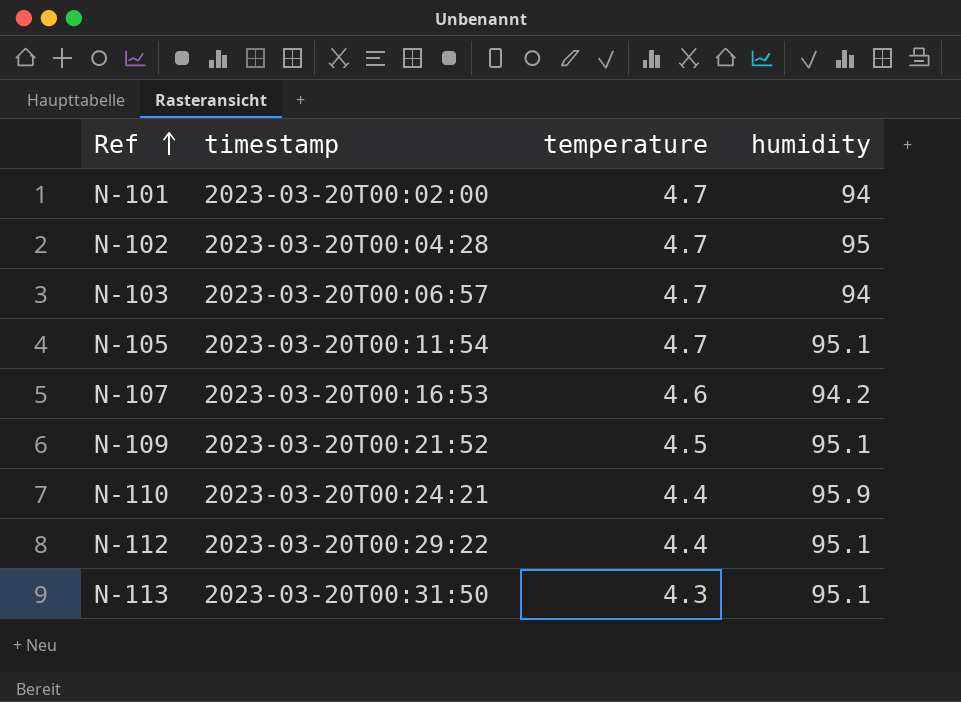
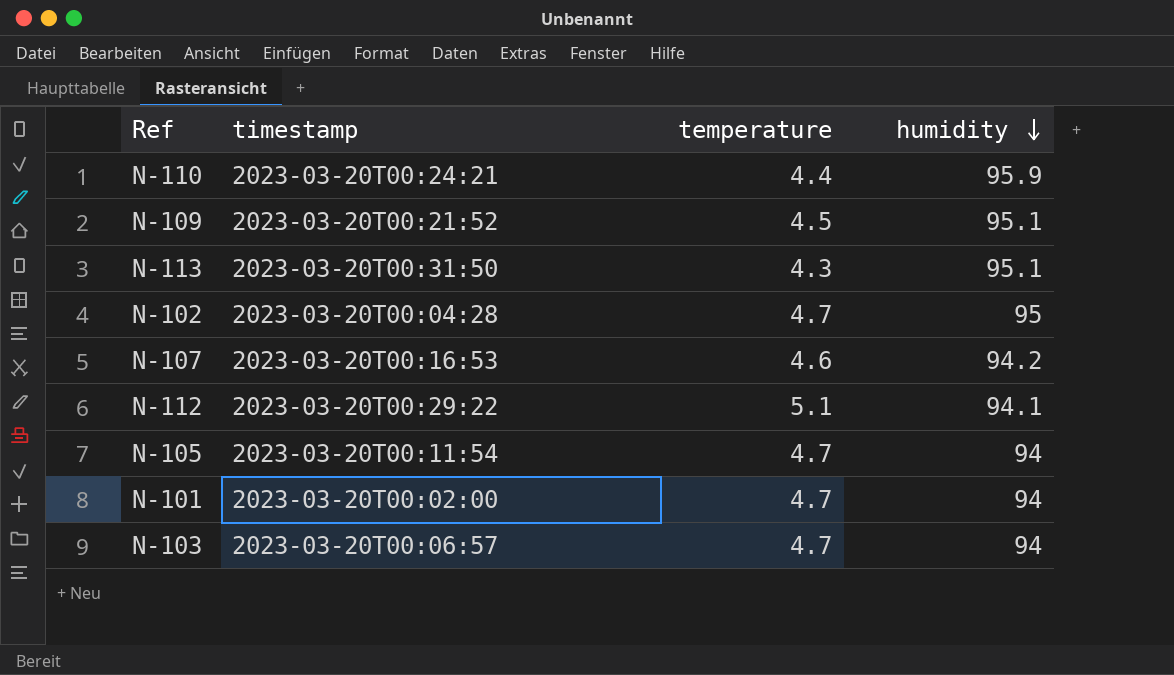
row order: Ref ascending -> humidity descending
N-112 | temperature: 4.4 -> 5.1
N-112 | humidity: 95.1 -> 94.1
N-105 | humidity: 95.1 -> 94

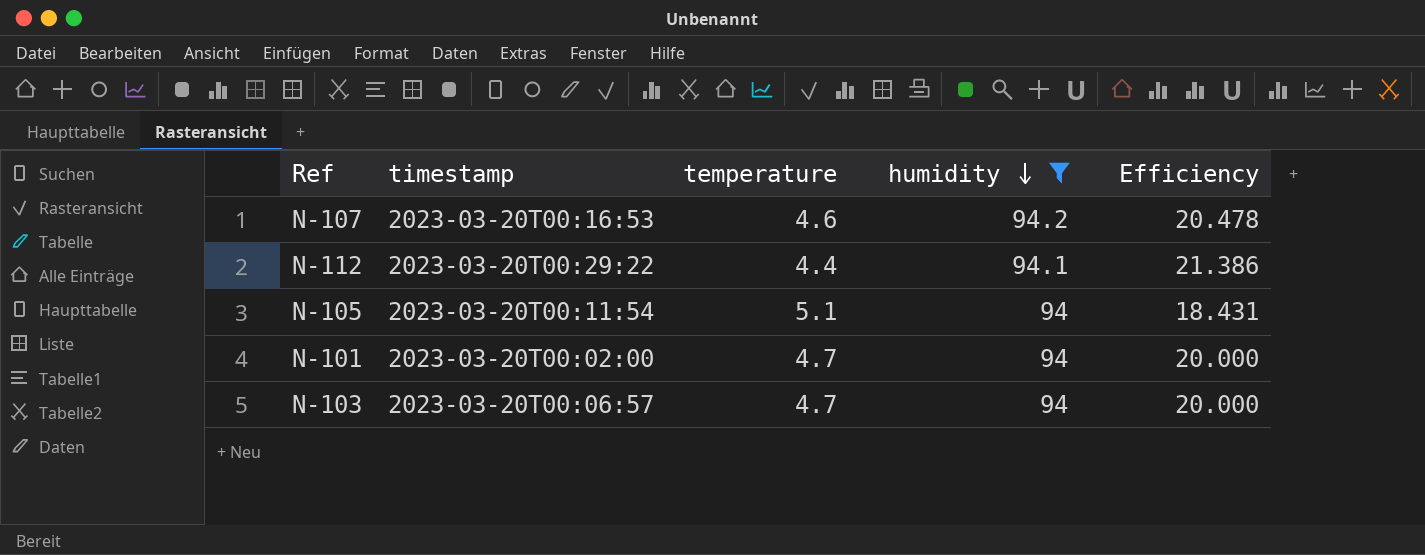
filter: none -> humidity <= 94.2
column Efficiency | formula: none -> [humidity] / [temperature]
N-112 | temperature: 5.1 -> 4.4
N-105 | temperature: 4.7 -> 5.1

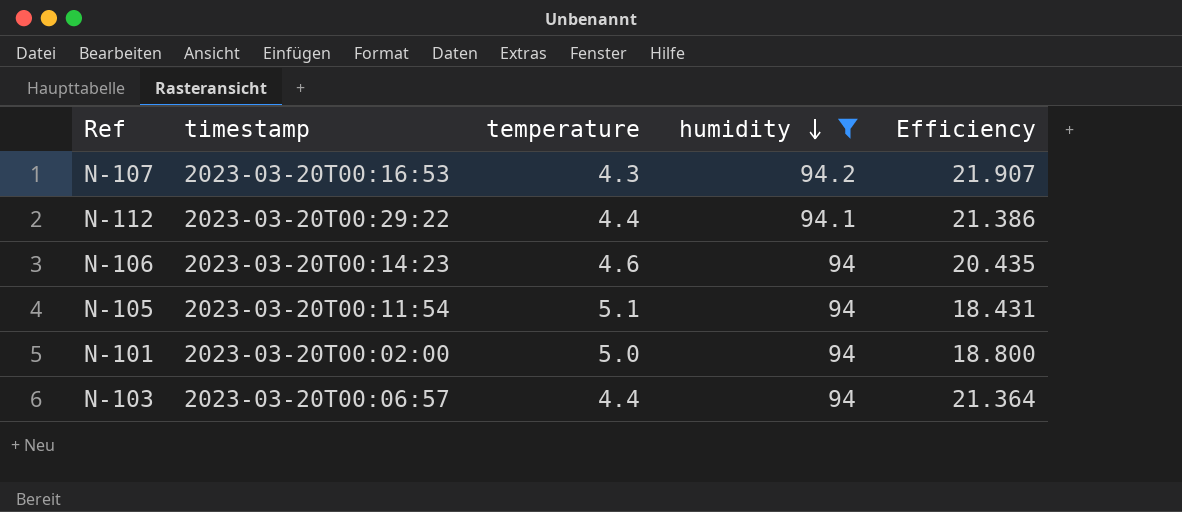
N-107 | temperature: 4.6 -> 4.3
N-107 | Efficiency: 20.478 -> 21.907
row N-106: none -> 2023-03-20T00:14:23 | 4.6 | 94 | 20.435
N-101 | temperature: 4.7 -> 5.0
N-101 | Efficiency: 20.000 -> 18.800
N-103 | temperature: 4.7 -> 4.4
N-103 | Efficiency: 20.000 -> 21.364

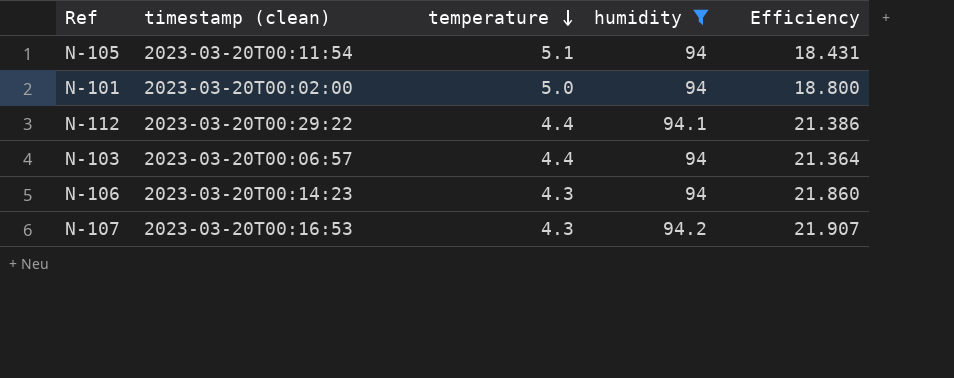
row order: humidity descending -> temperature descending
column name: timestamp -> timestamp (clean)
N-106 | temperature: 4.6 -> 4.3
N-106 | Efficiency: 20.435 -> 21.860

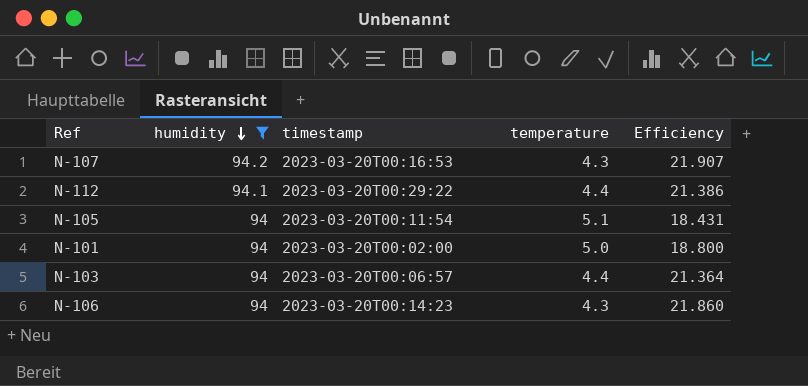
row order: temperature descending -> humidity descending
column humidity | position: 4 -> 2
column name: timestamp (clean) -> timestamp

